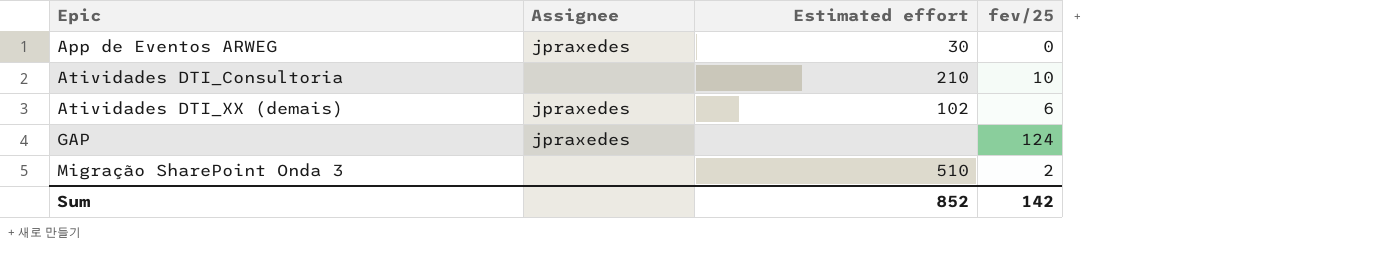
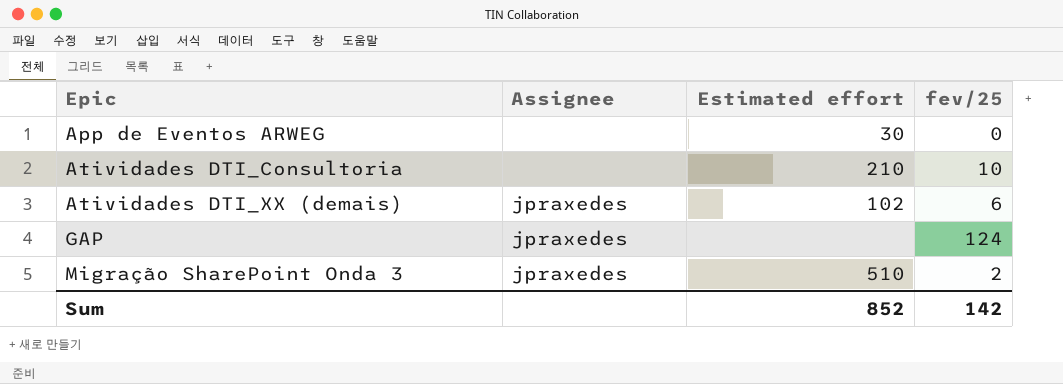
App de Eventos ARWEG | Assignee: jpraxedes -> none
Migração SharePoint Onda 3 | Assignee: none -> jpraxedes

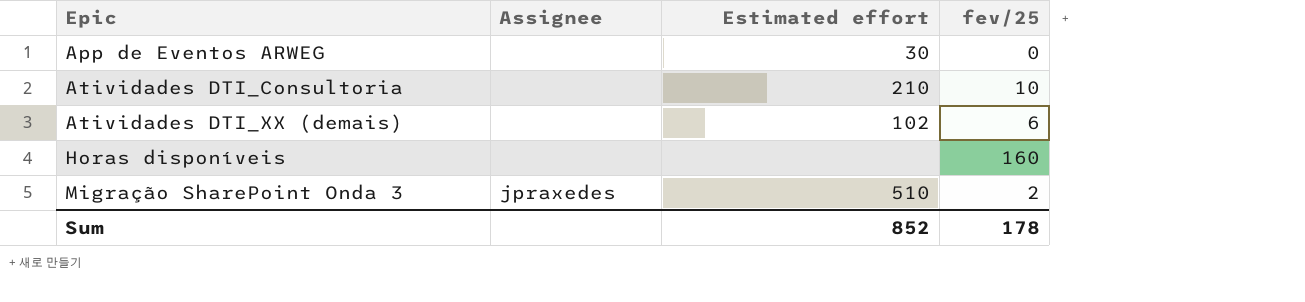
row GAP: jpraxedes | none | 124 -> none
Atividades DTI_XX (demais) | Assignee: jpraxedes -> none
row Horas disponíveis: none -> none | none | 160
Sum | fev/25: 142 -> 178

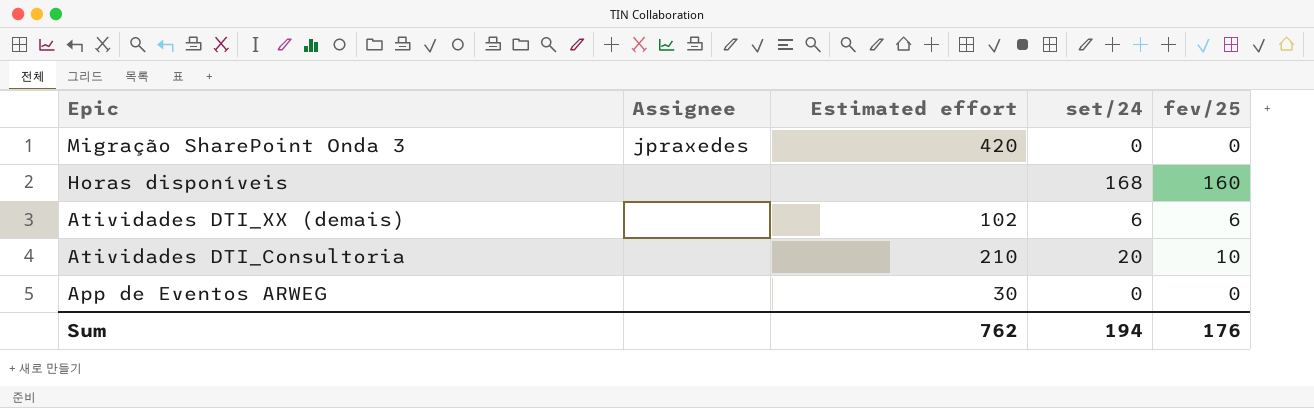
row order: Epic ascending -> Epic descending
column set/24 | position: none -> 4
Migração SharePoint Onda 3 | Estimated effort: 510 -> 420
Migração SharePoint Onda 3 | fev/25: 2 -> 0
Sum | Estimated effort: 852 -> 762
Sum | fev/25: 178 -> 176

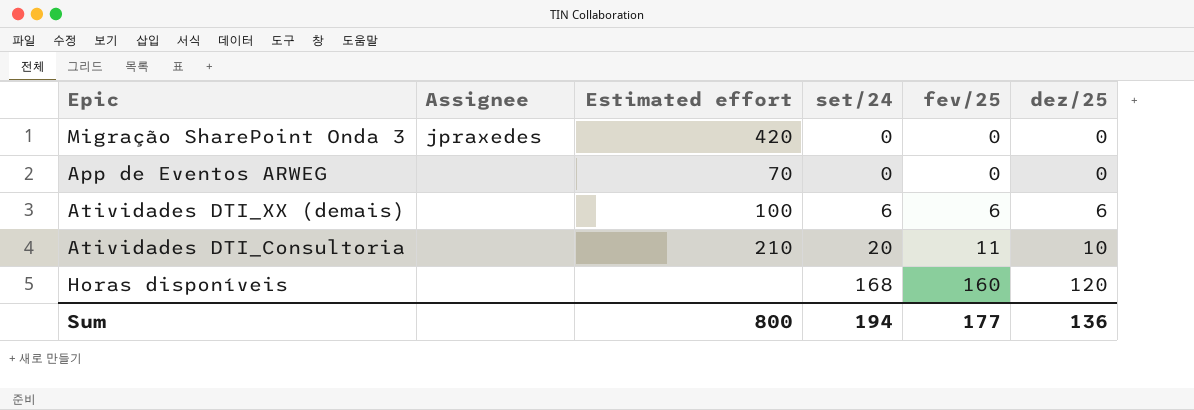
row order: Epic descending -> set/24 ascending
column dez/25 | position: none -> 6
App de Eventos ARWEG | Estimated effort: 30 -> 70
Atividades DTI_XX (demais) | Estimated effort: 102 -> 100
Atividades DTI_Consultoria | fev/25: 10 -> 11
Sum | Estimated effort: 762 -> 800
Sum | fev/25: 176 -> 177

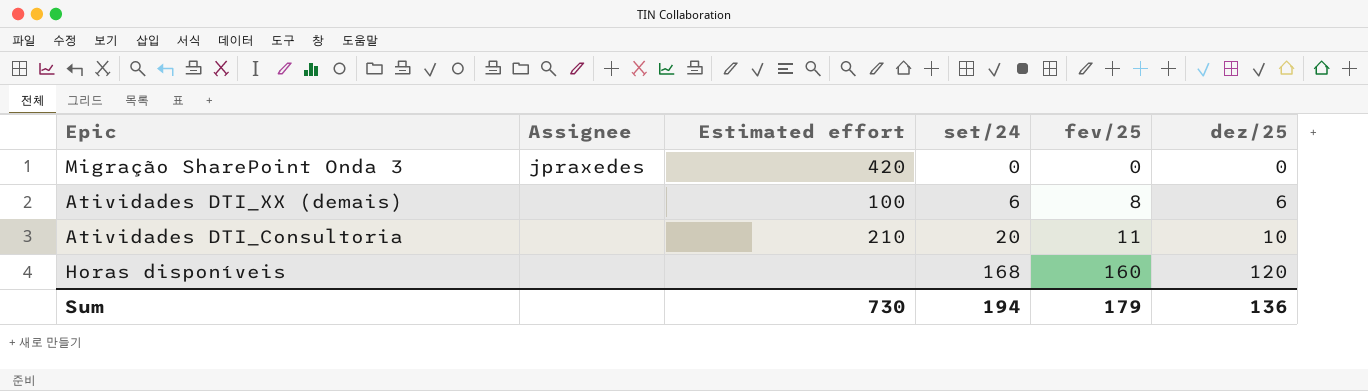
row App de Eventos ARWEG: none | 70 | 0 | 0 | 0 -> none
Atividades DTI_XX (demais) | fev/25: 6 -> 8
Sum | Estimated effort: 800 -> 730
Sum | fev/25: 177 -> 179

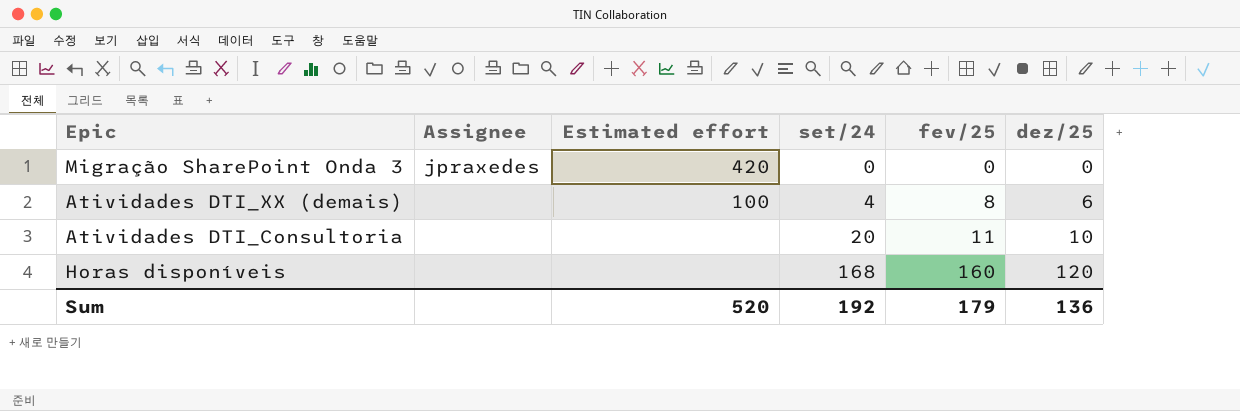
Atividades DTI_XX (demais) | set/24: 6 -> 4
Atividades DTI_Consultoria | Estimated effort: 210 -> none
Sum | Estimated effort: 730 -> 520
Sum | set/24: 194 -> 192

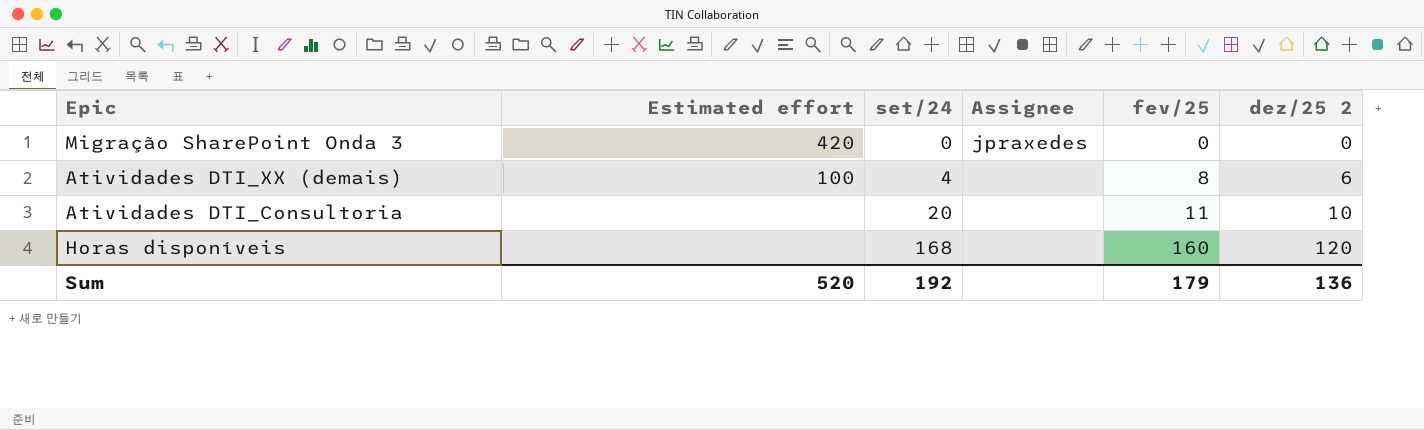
column Assignee | position: 2 -> 4
column name: dez/25 -> dez/25 2

